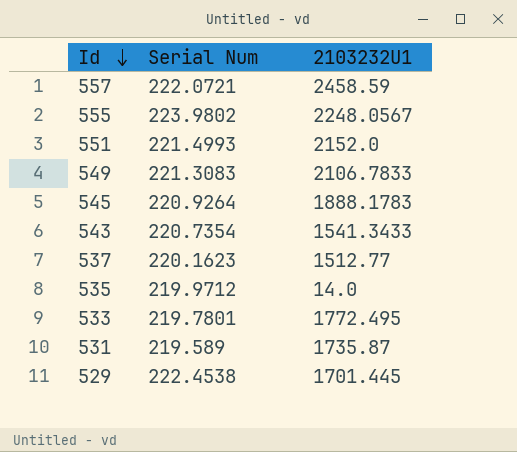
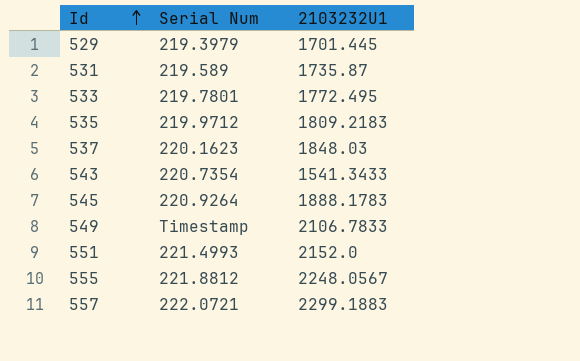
row order: Id descending -> Id ascending
529 | Serial Num: 222.4538 -> 219.3979
535 | 2103232U1: 14.0 -> 1809.2183
537 | 2103232U1: 1512.77 -> 1848.03
549 | Serial Num: 221.3083 -> Timestamp
555 | Serial Num: 223.9802 -> 221.8812
557 | 2103232U1: 2458.59 -> 2299.1883

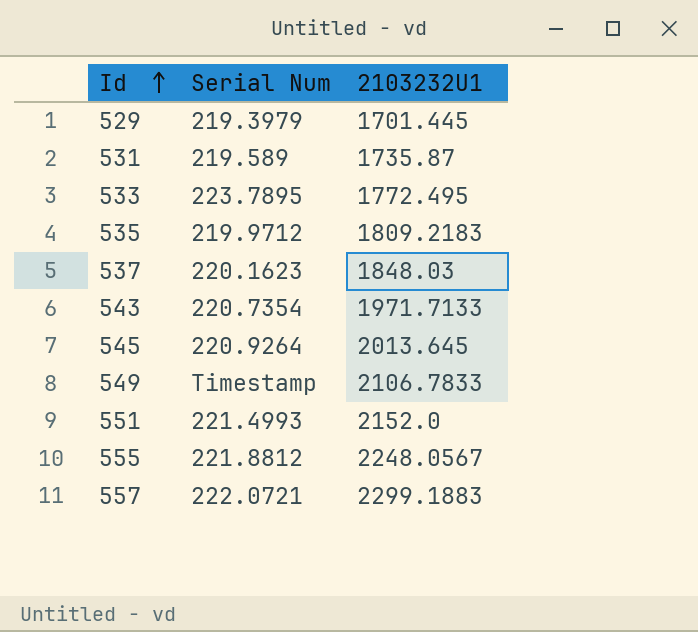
533 | Serial Num: 219.7801 -> 223.7895
543 | 2103232U1: 1541.3433 -> 1971.7133
545 | 2103232U1: 1888.1783 -> 2013.645

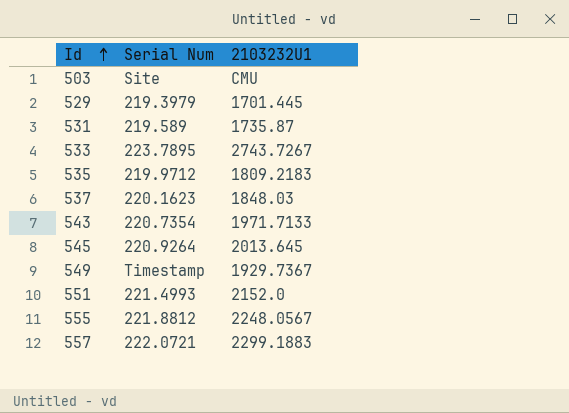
row 503: none -> Site | CMU
533 | 2103232U1: 1772.495 -> 2743.7267
549 | 2103232U1: 2106.7833 -> 1929.7367

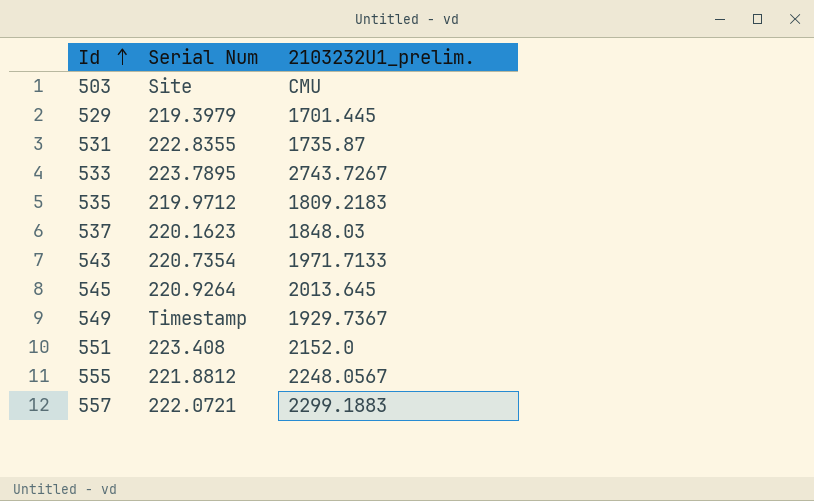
column name: 2103232U1 -> 2103232U1_prelim.
531 | Serial Num: 219.589 -> 222.8355
551 | Serial Num: 221.4993 -> 223.408

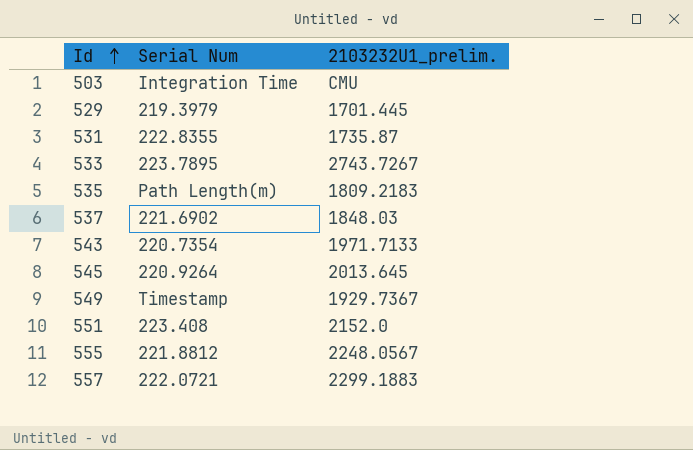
503 | Serial Num: Site -> Integration Time
535 | Serial Num: 219.9712 -> Path Length(m)
537 | Serial Num: 220.1623 -> 221.6902

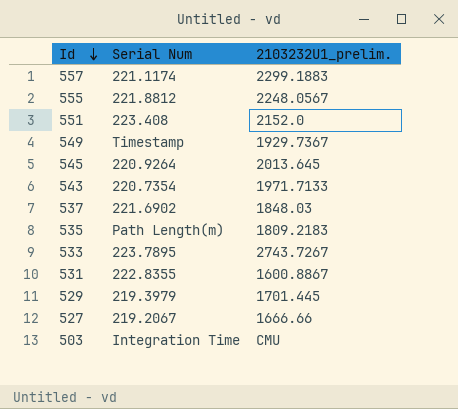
row order: Id ascending -> Id descending
557 | Serial Num: 222.0721 -> 221.1174
531 | 2103232U1_prelim.: 1735.87 -> 1600.8867
row 527: none -> 219.2067 | 1666.66

